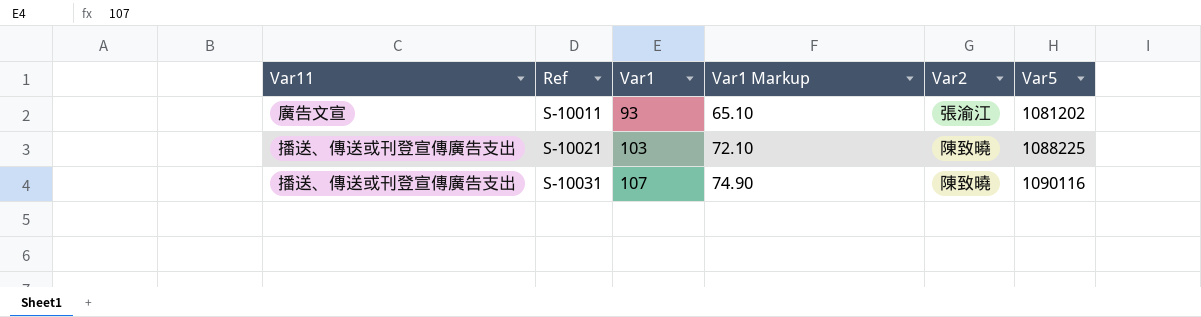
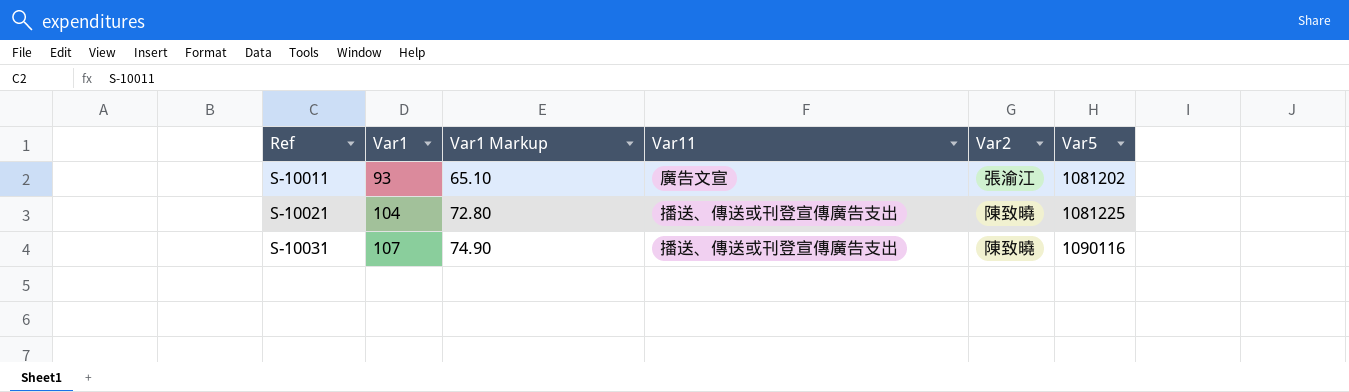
column Var11 | position: 1 -> 4
S-10021 | Var1: 103 -> 104
S-10021 | Var1 Markup: 72.10 -> 72.80
S-10021 | Var5: 1088225 -> 1081225

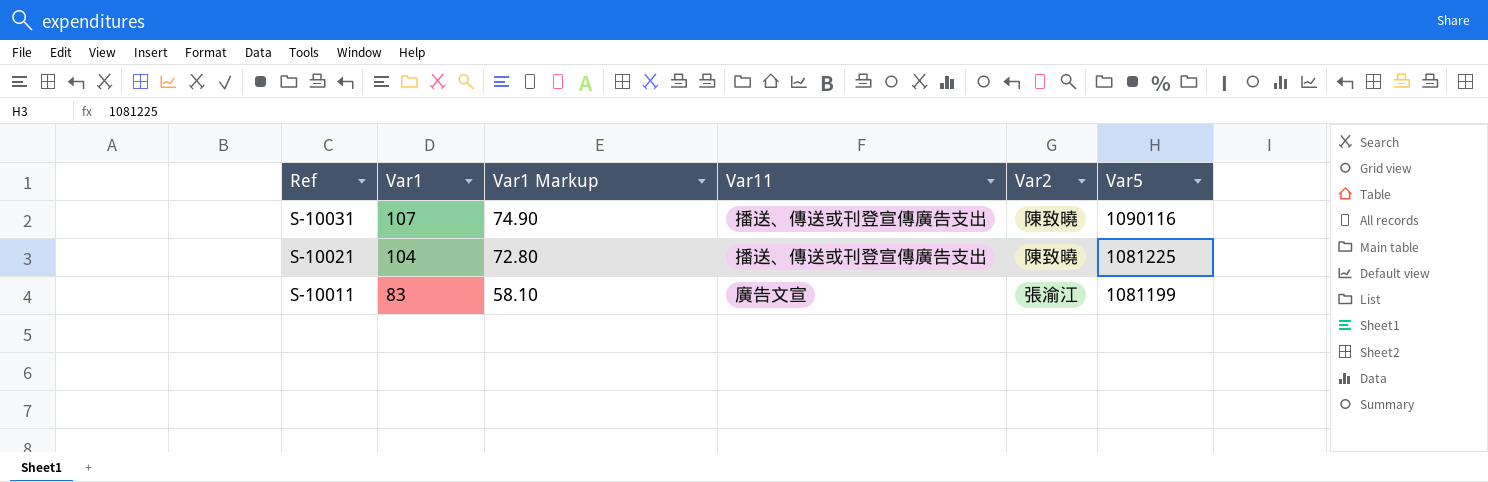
row order: Ref ascending -> Ref descending
S-10011 | Var1: 93 -> 83
S-10011 | Var1 Markup: 65.10 -> 58.10
S-10011 | Var5: 1081202 -> 1081199

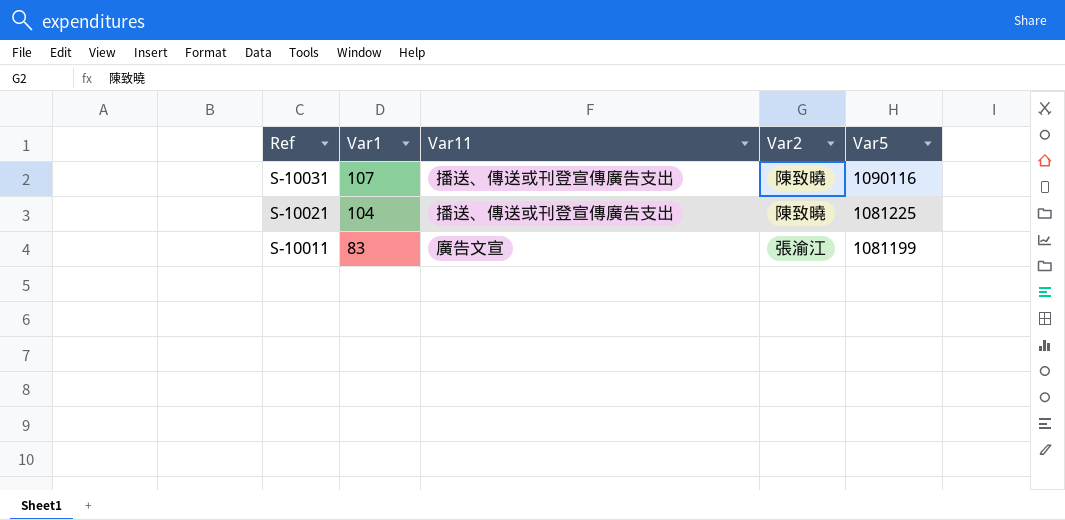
column Var1 Markup | formula: [Var1] * 0.7 -> none

